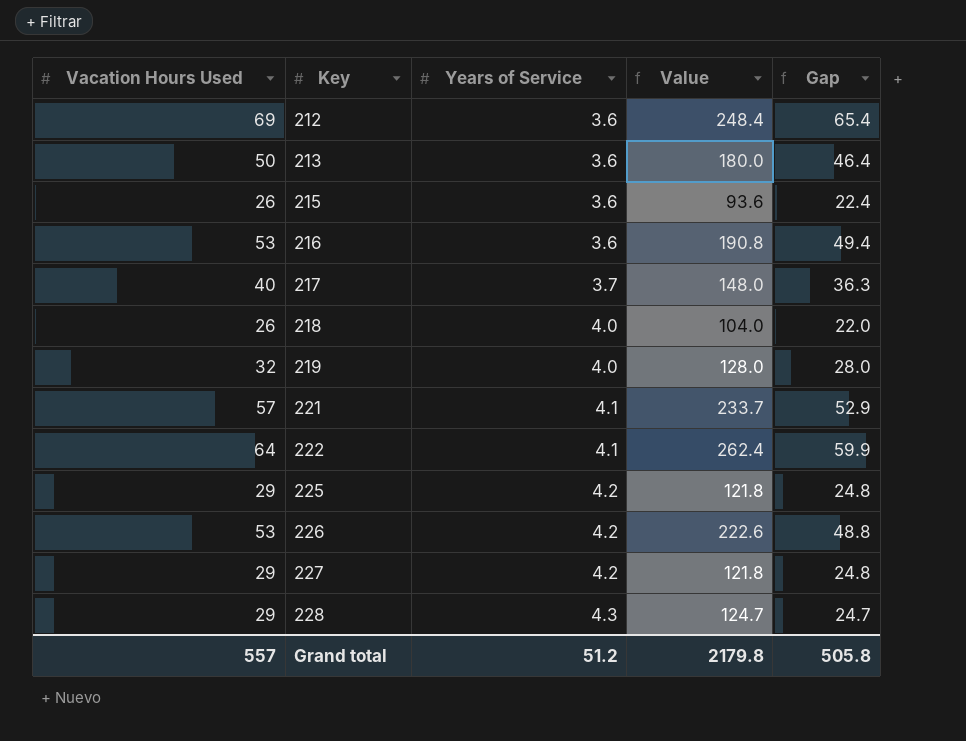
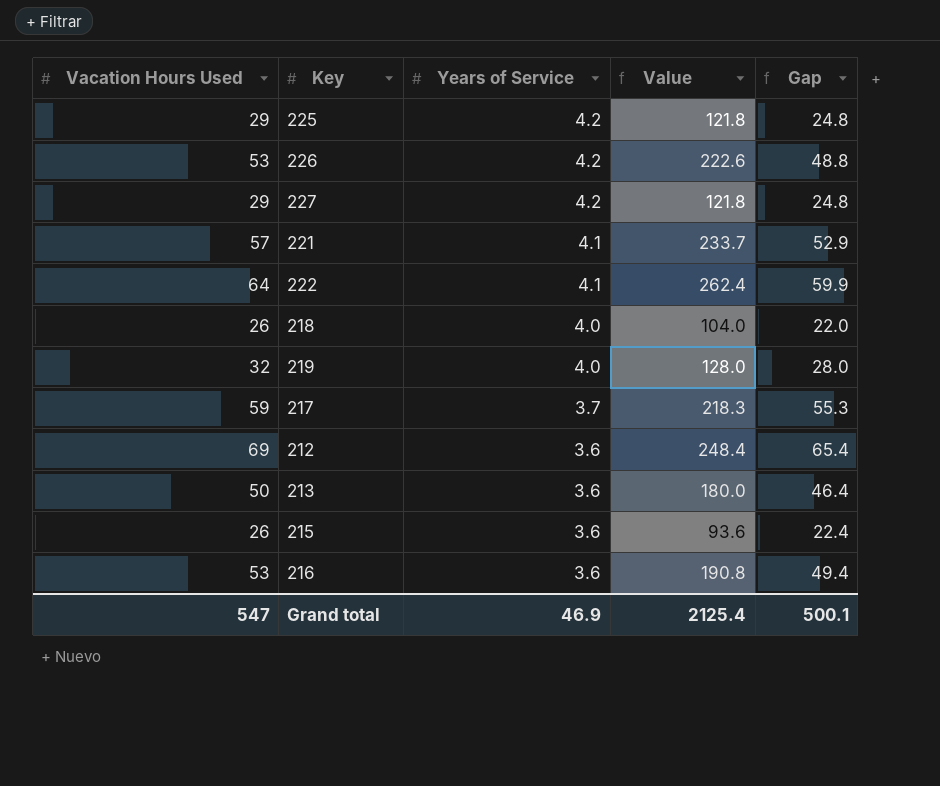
row order: Key ascending -> Years of Service descending
row 228: 29 | 4.3 | 124.7 | 24.7 -> none
217 | Vacation Hours Used: 40 -> 59
217 | Value: 148.0 -> 218.3
217 | Gap: 36.3 -> 55.3
Grand total | Vacation Hours Used: 557 -> 547
Grand total | Years of Service: 51.2 -> 46.9
Grand total | Value: 2179.8 -> 2125.4
Grand total | Gap: 505.8 -> 500.1

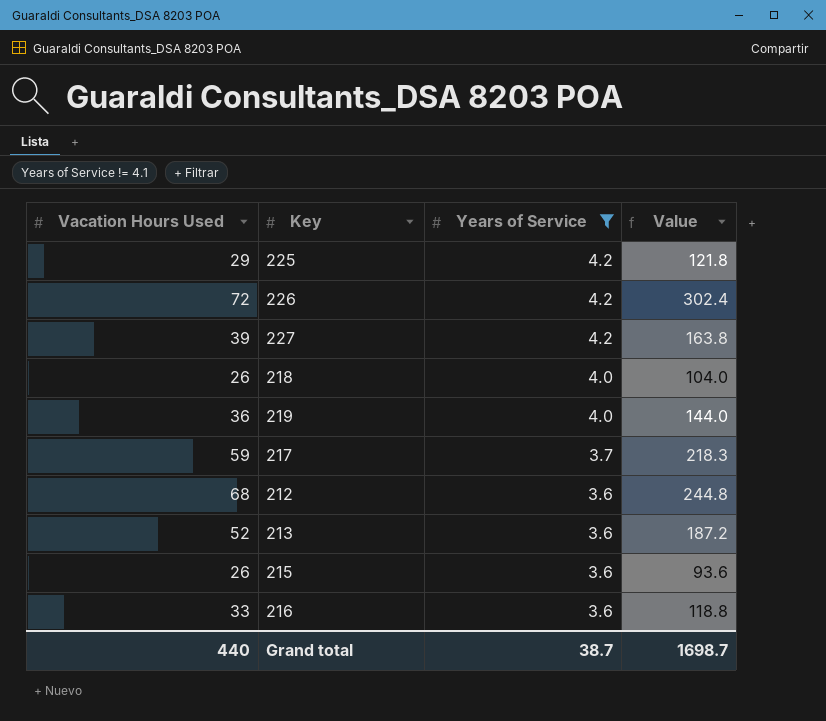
filter: none -> Years of Service != 4.1
column Gap | formula: [Vacation Hours Used] - [Years of Service] -> none
226 | Vacation Hours Used: 53 -> 72
226 | Value: 222.6 -> 302.4
227 | Vacation Hours Used: 29 -> 39
227 | Value: 121.8 -> 163.8
219 | Vacation Hours Used: 32 -> 36
219 | Value: 128.0 -> 144.0
212 | Vacation Hours Used: 69 -> 68
212 | Value: 248.4 -> 244.8
213 | Vacation Hours Used: 50 -> 52
213 | Value: 180.0 -> 187.2
216 | Vacation Hours Used: 53 -> 33
216 | Value: 190.8 -> 118.8
Grand total | Vacation Hours Used: 547 -> 440
Grand total | Years of Service: 46.9 -> 38.7
Grand total | Value: 2125.4 -> 1698.7

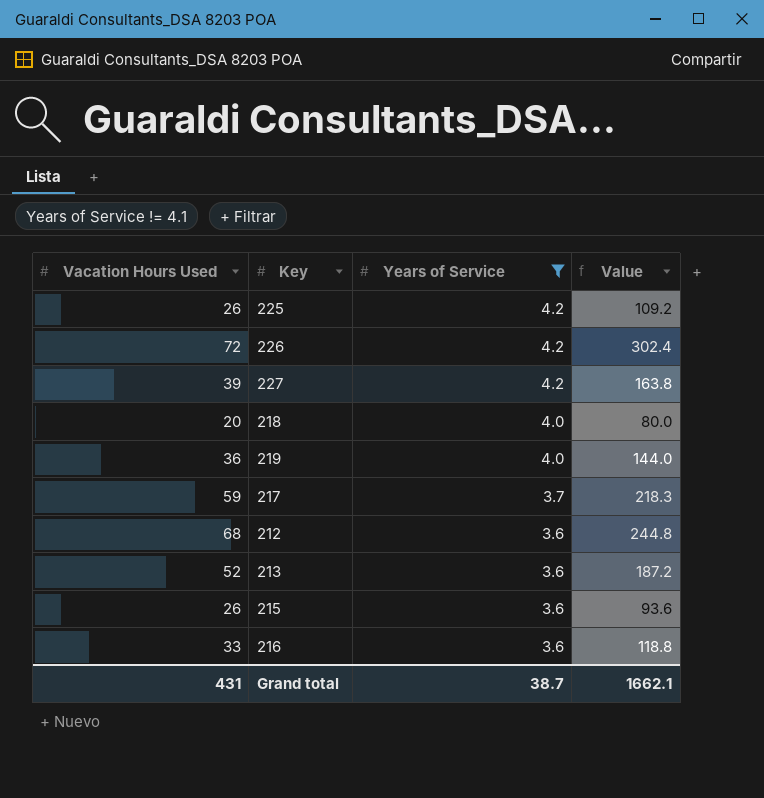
225 | Vacation Hours Used: 29 -> 26
225 | Value: 121.8 -> 109.2
218 | Vacation Hours Used: 26 -> 20
218 | Value: 104.0 -> 80.0
Grand total | Vacation Hours Used: 440 -> 431
Grand total | Value: 1698.7 -> 1662.1

